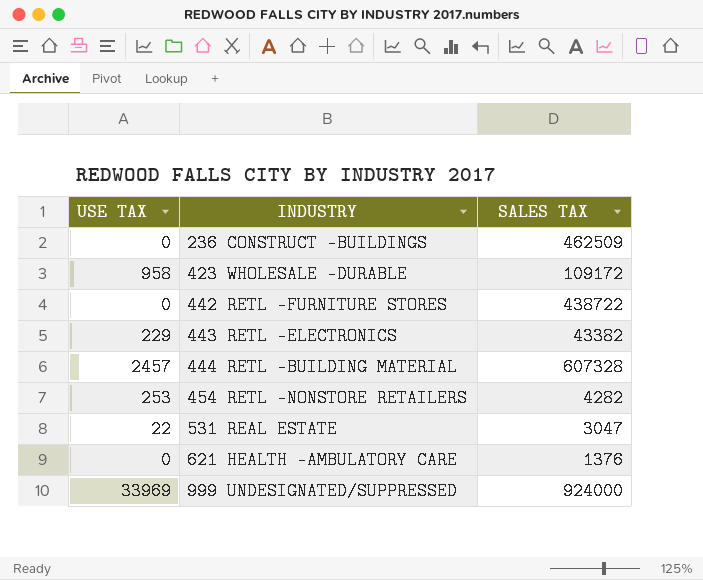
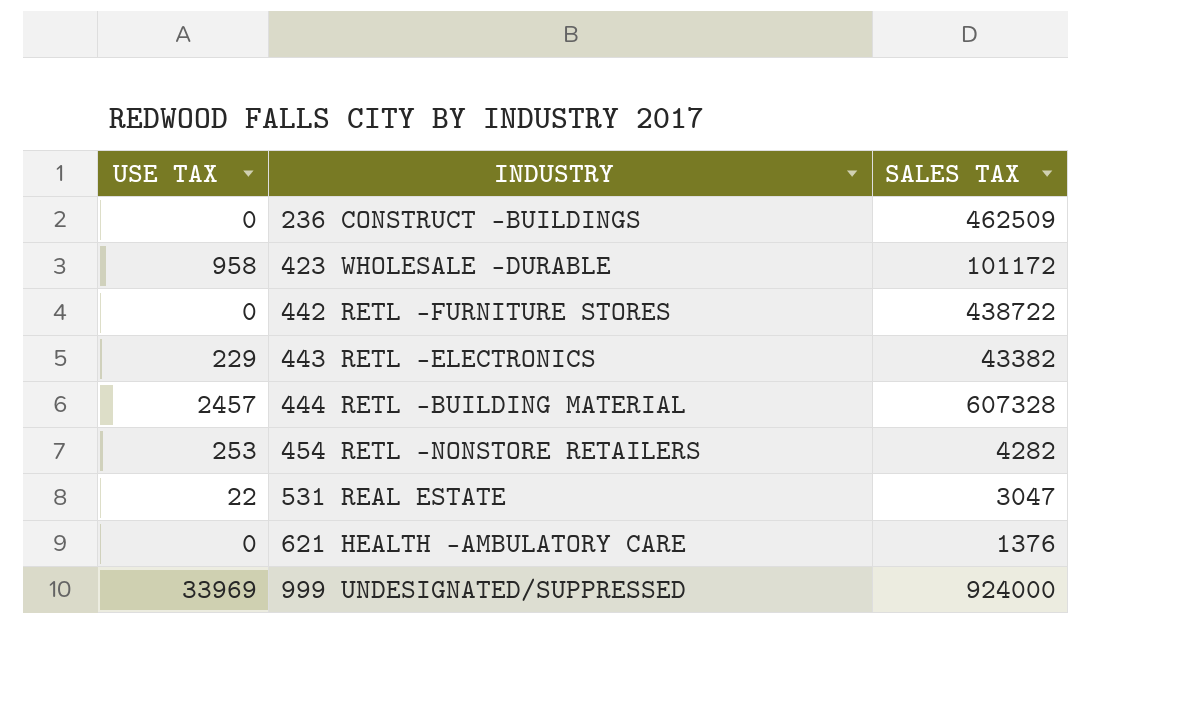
423 WHOLESALE -DURABLE | SALES TAX: 109172 -> 101172

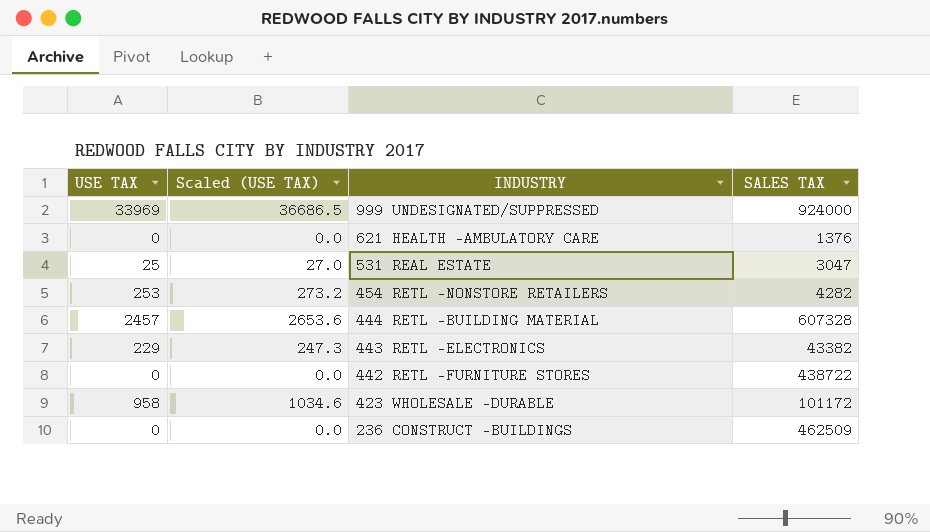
row order: INDUSTRY ascending -> INDUSTRY descending
column Scaled (USE TAX) | formula: none -> [USE TAX] * 1.08
531 REAL ESTATE | USE TAX: 22 -> 25

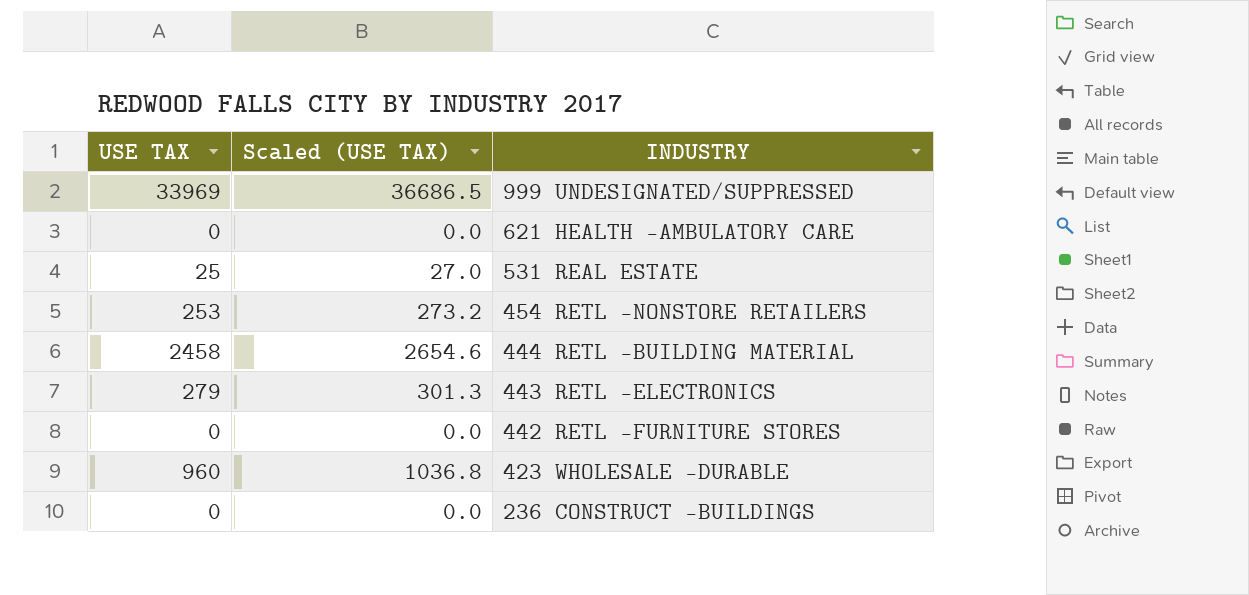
column SALES TAX | position: 4 -> none
444 RETL -BUILDING MATERIAL | USE TAX: 2457 -> 2458
444 RETL -BUILDING MATERIAL | Scaled (USE TAX): 2653.6 -> 2654.6
443 RETL -ELECTRONICS | USE TAX: 229 -> 279
443 RETL -ELECTRONICS | Scaled (USE TAX): 247.3 -> 301.3
423 WHOLESALE -DURABLE | USE TAX: 958 -> 960
423 WHOLESALE -DURABLE | Scaled (USE TAX): 1034.6 -> 1036.8

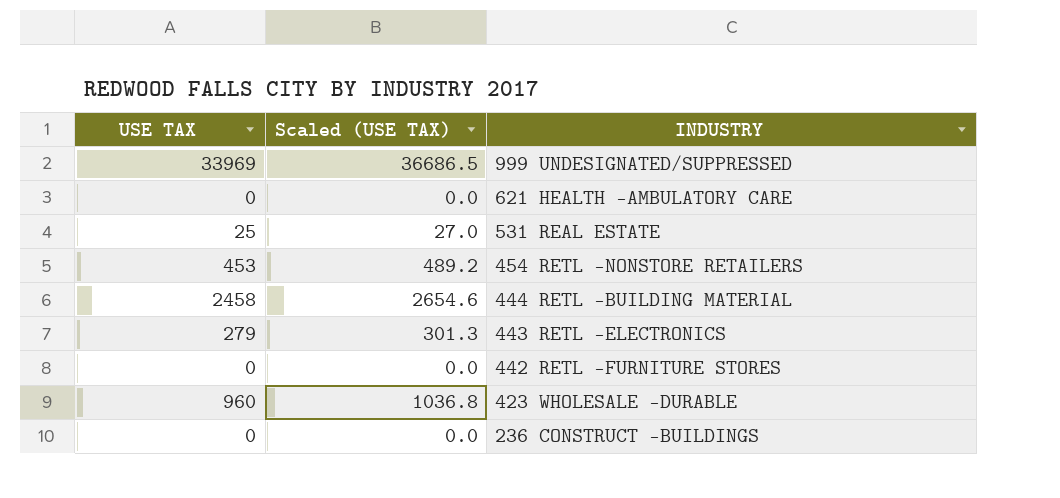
454 RETL -NONSTORE RETAILERS | USE TAX: 253 -> 453
454 RETL -NONSTORE RETAILERS | Scaled (USE TAX): 273.2 -> 489.2

